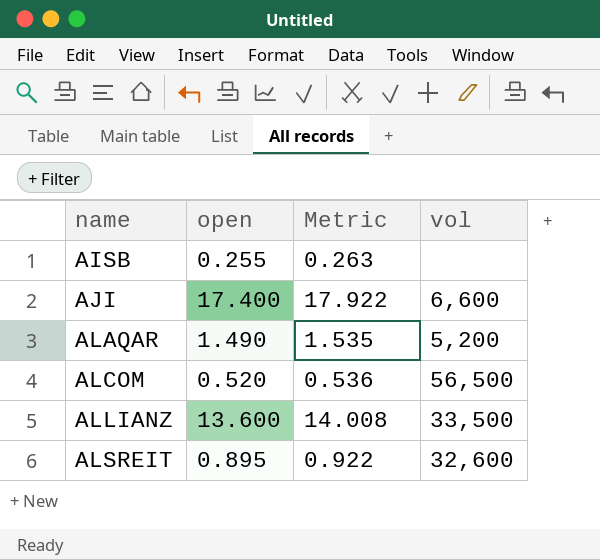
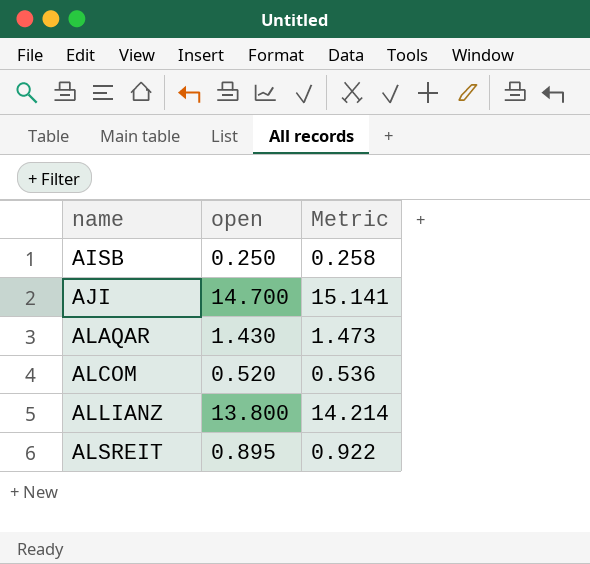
column vol | position: 4 -> none
AISB | open: 0.255 -> 0.250
AISB | Metric: 0.263 -> 0.258
AJI | open: 17.400 -> 14.700
AJI | Metric: 17.922 -> 15.141
ALAQAR | open: 1.490 -> 1.430
ALAQAR | Metric: 1.535 -> 1.473
ALLIANZ | open: 13.600 -> 13.800
ALLIANZ | Metric: 14.008 -> 14.214

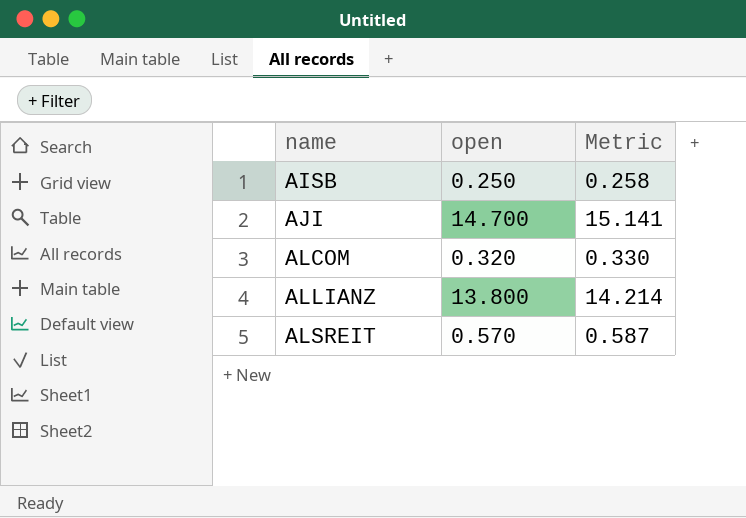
row ALAQAR: 1.430 | 1.473 -> none
ALCOM | open: 0.520 -> 0.320
ALCOM | Metric: 0.536 -> 0.330
ALSREIT | open: 0.895 -> 0.570
ALSREIT | Metric: 0.922 -> 0.587

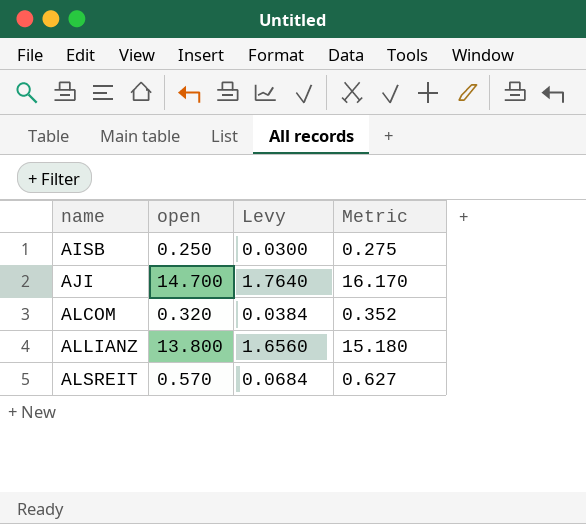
column Levy | formula: none -> [open] * 0.12
column Metric | formula: [open] * 1.03 -> [open] * 1.1

